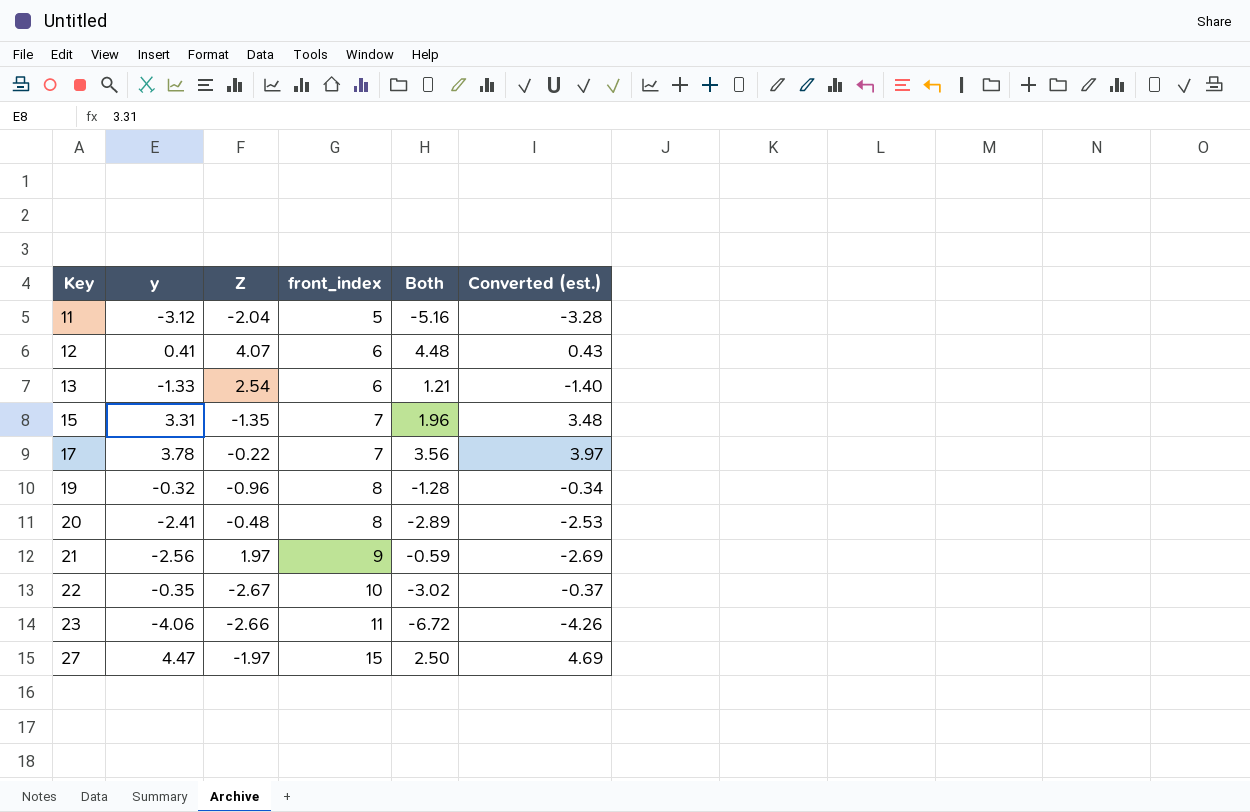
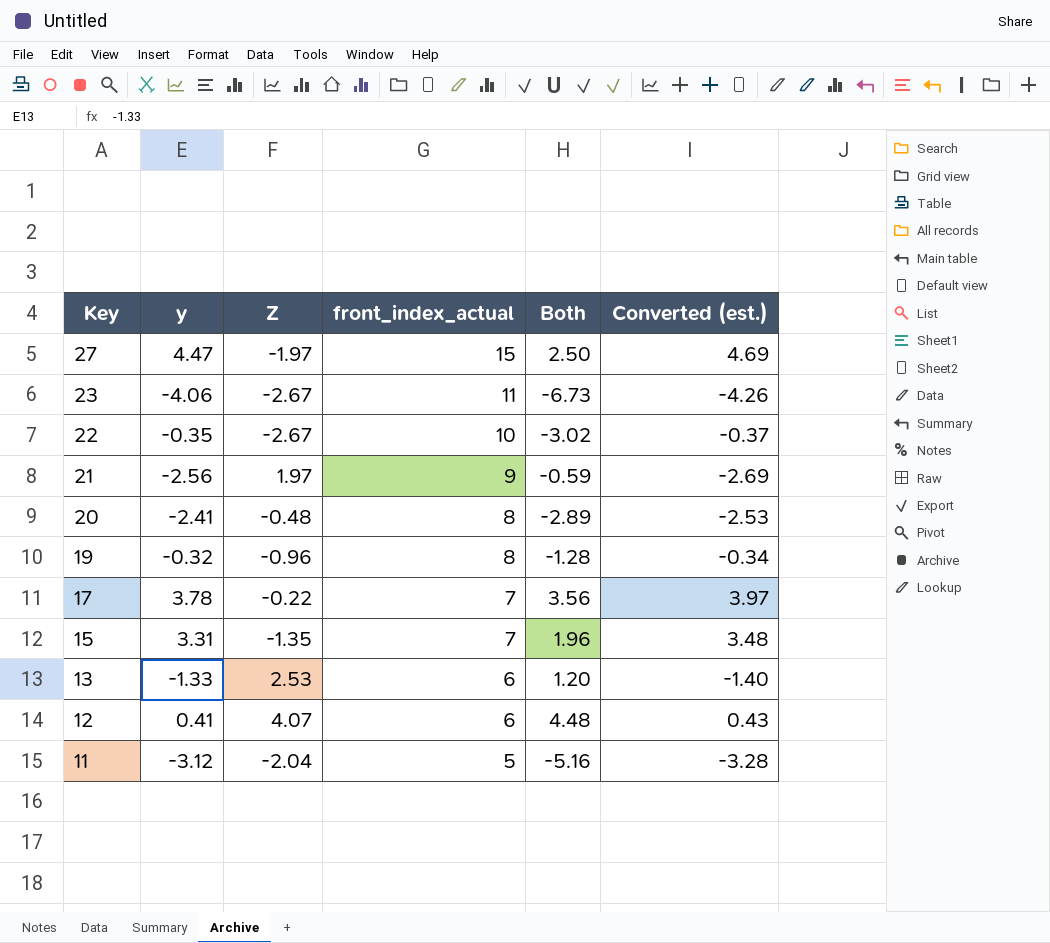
row order: Key ascending -> Key descending
column name: front_index -> front_index_actual
23 | Z: -2.66 -> -2.67
23 | Both: -6.72 -> -6.73
13 | Z: 2.54 -> 2.53
13 | Both: 1.21 -> 1.20

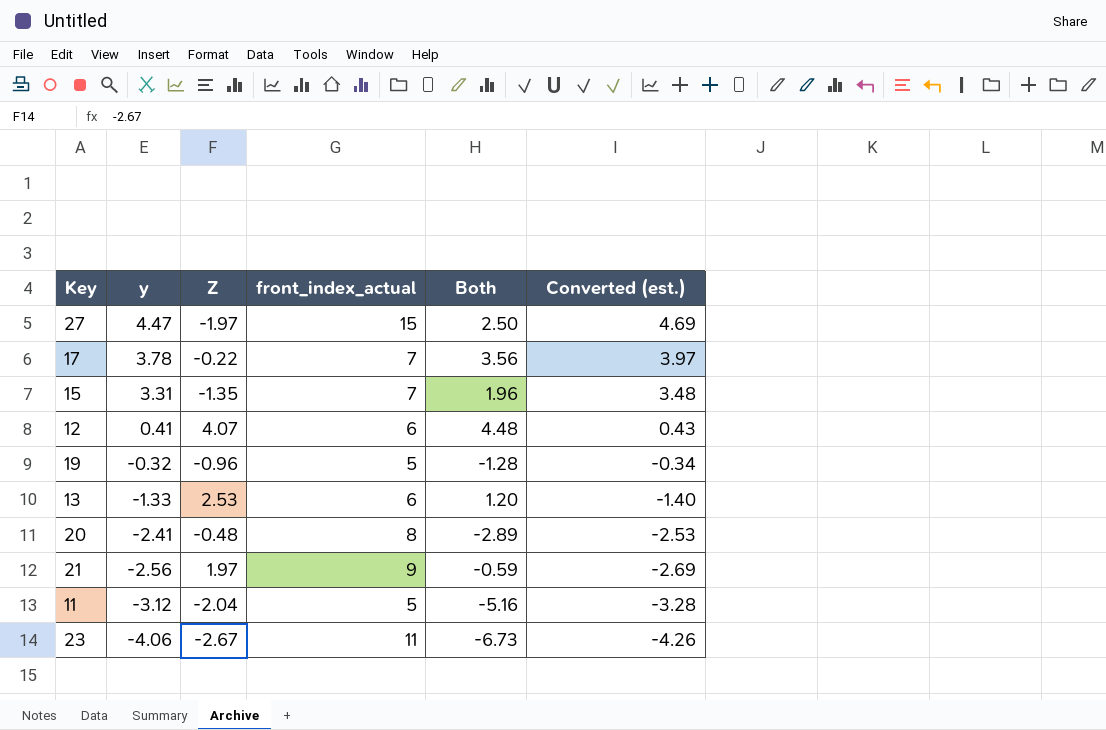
row order: Key descending -> y descending
row 22: -0.35 | -2.67 | 10 | -3.02 | -0.37 -> none
19 | front_index_actual: 8 -> 5

